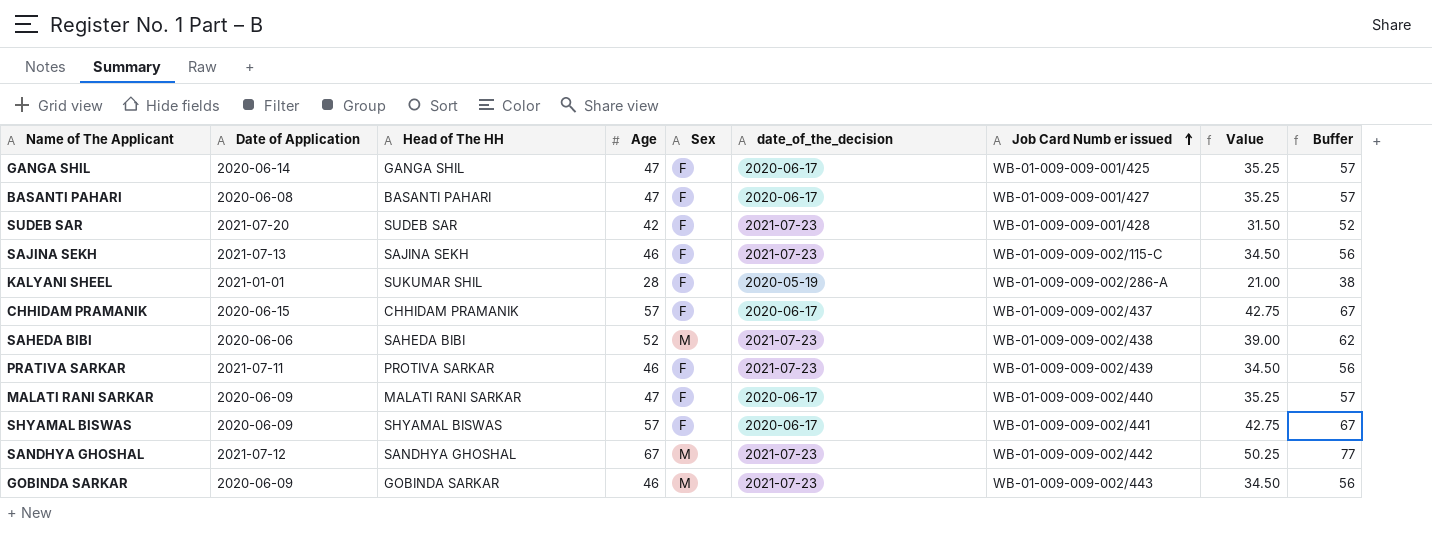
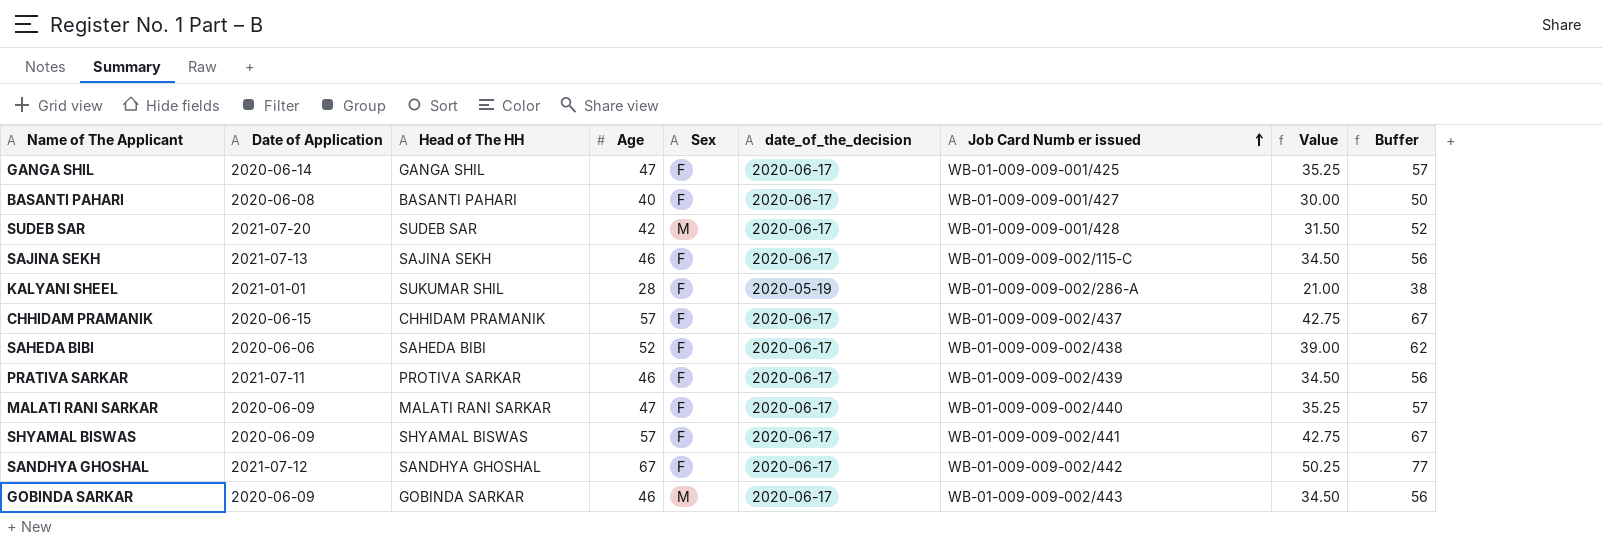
BASANTI PAHARI | Age: 47 -> 40
BASANTI PAHARI | Value: 35.25 -> 30.00
BASANTI PAHARI | Buffer: 57 -> 50
SUDEB SAR | Sex: F -> M
SUDEB SAR | date_of_the_decision: 2021-07-23 -> 2020-06-17
SAJINA SEKH | date_of_the_decision: 2021-07-23 -> 2020-06-17
SAHEDA BIBI | Sex: M -> F
SAHEDA BIBI | date_of_the_decision: 2021-07-23 -> 2020-06-17
PRATIVA SARKAR | date_of_the_decision: 2021-07-23 -> 2020-06-17
SANDHYA GHOSHAL | Sex: M -> F
SANDHYA GHOSHAL | date_of_the_decision: 2021-07-23 -> 2020-06-17
GOBINDA SARKAR | date_of_the_decision: 2021-07-23 -> 2020-06-17

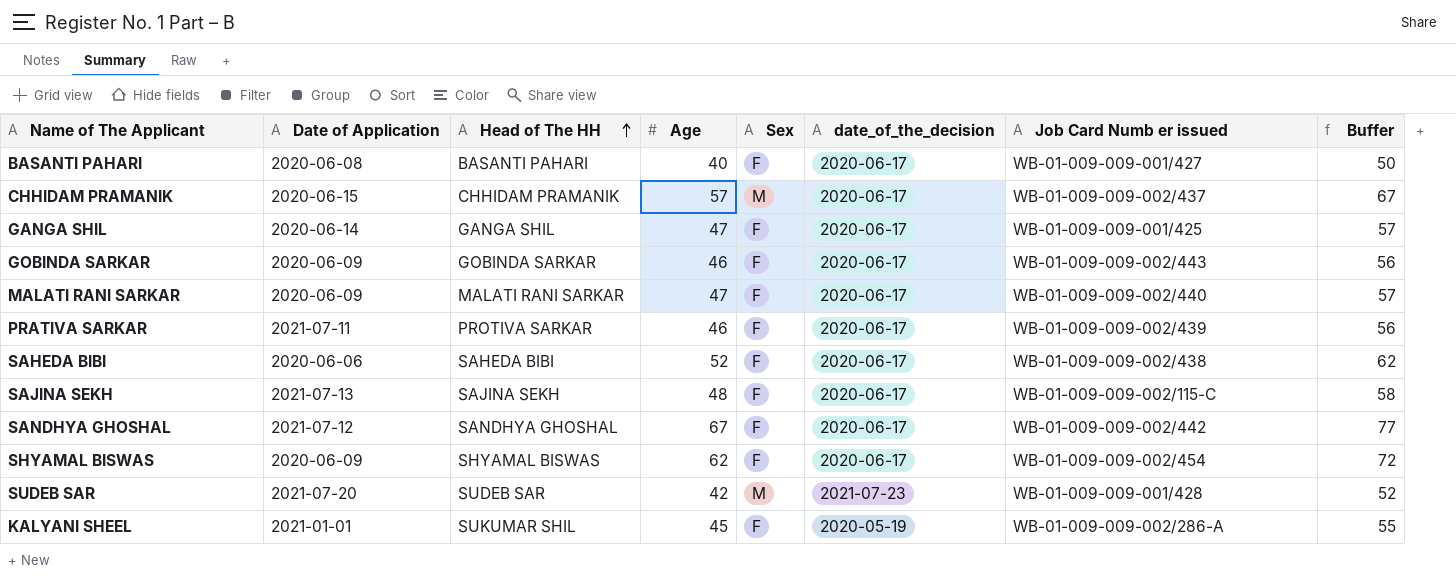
row order: Job Card Numb er issued ascending -> Head of The HH ascending
column Value | formula: [Age] * 0.75 -> none
CHHIDAM PRAMANIK | Sex: F -> M
GOBINDA SARKAR | Sex: M -> F
SAJINA SEKH | Age: 46 -> 48
SAJINA SEKH | Buffer: 56 -> 58
SHYAMAL BISWAS | Age: 57 -> 62
SHYAMAL BISWAS | Job Card Numb er issued: WB-01-009-009-002/441 -> WB-01-009-009-002/454
SHYAMAL BISWAS | Buffer: 67 -> 72
SUDEB SAR | date_of_the_decision: 2020-06-17 -> 2021-07-23
KALYANI SHEEL | Age: 28 -> 45
KALYANI SHEEL | Buffer: 38 -> 55

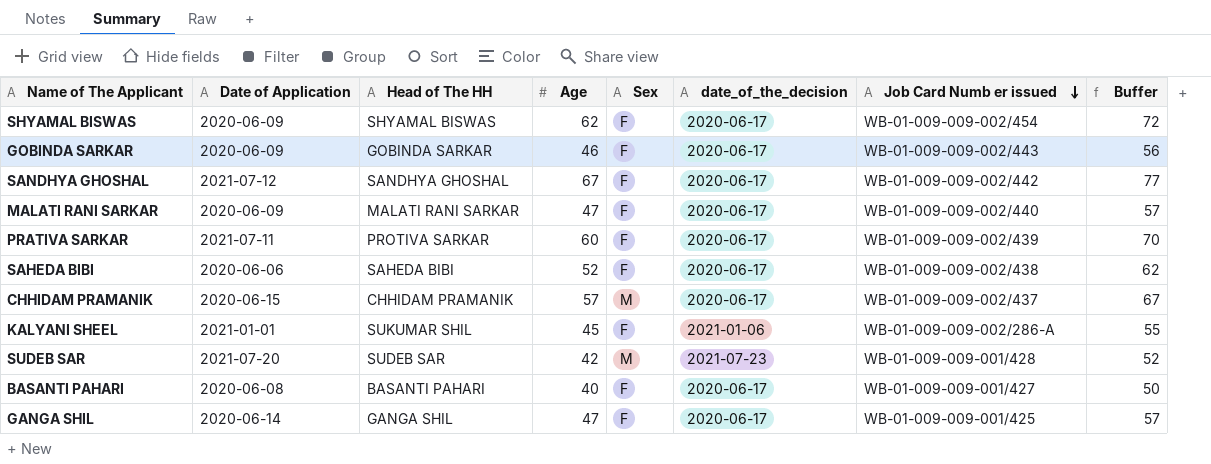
row order: Head of The HH ascending -> Job Card Numb er issued descending
row SAJINA SEKH: 2021-07-13 | SAJINA SEKH | 48 | F | 2020-06-17 | WB-01-009-009-002/115-C | 58 -> none
PRATIVA SARKAR | Age: 46 -> 60
PRATIVA SARKAR | Buffer: 56 -> 70
KALYANI SHEEL | date_of_the_decision: 2020-05-19 -> 2021-01-06

